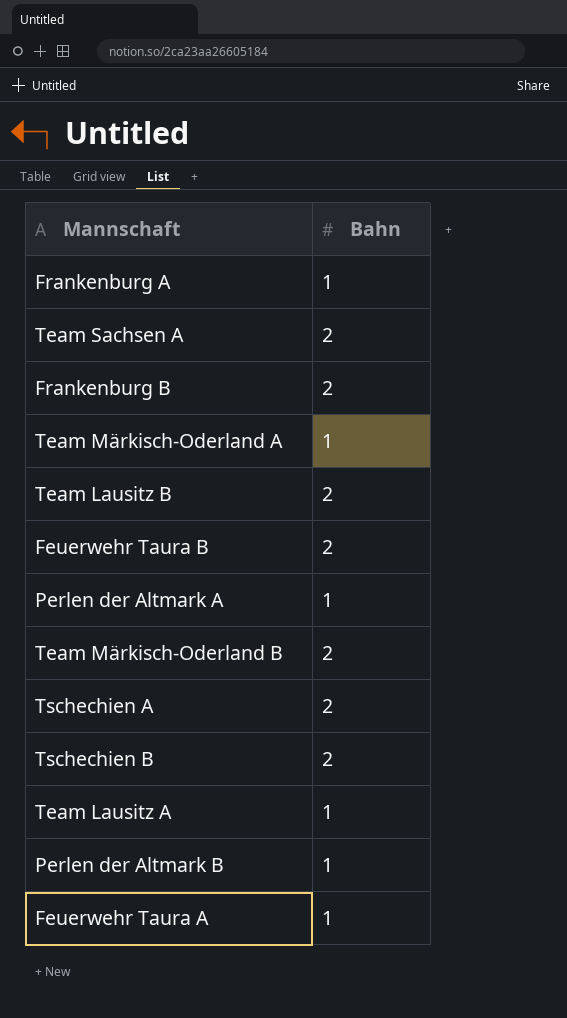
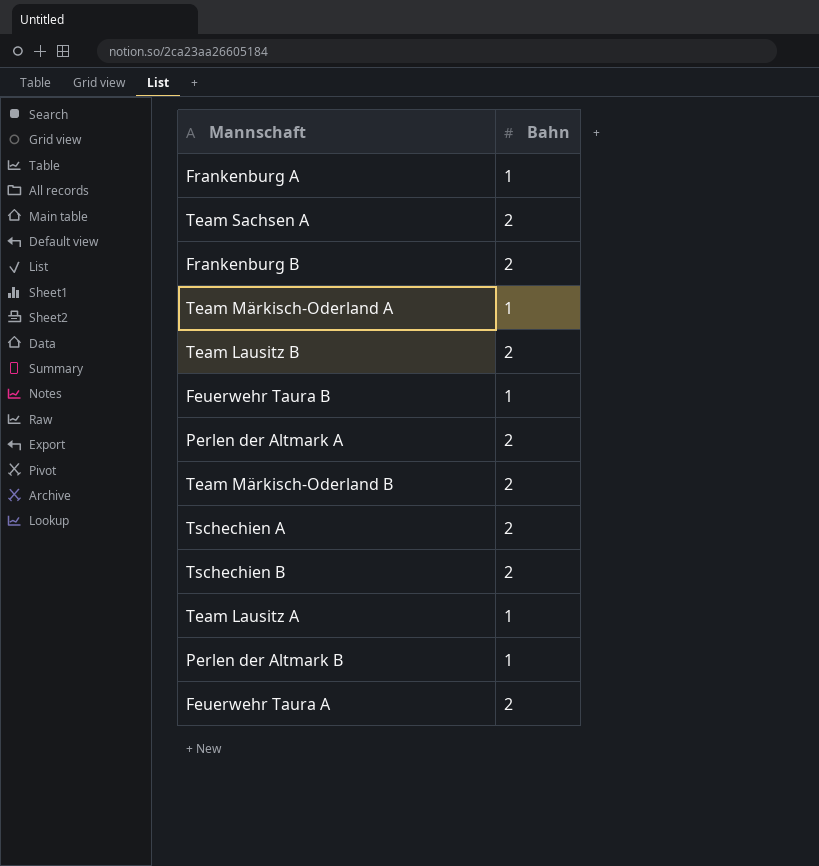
Feuerwehr Taura B | Bahn: 2 -> 1
Perlen der Altmark A | Bahn: 1 -> 2
Feuerwehr Taura A | Bahn: 1 -> 2

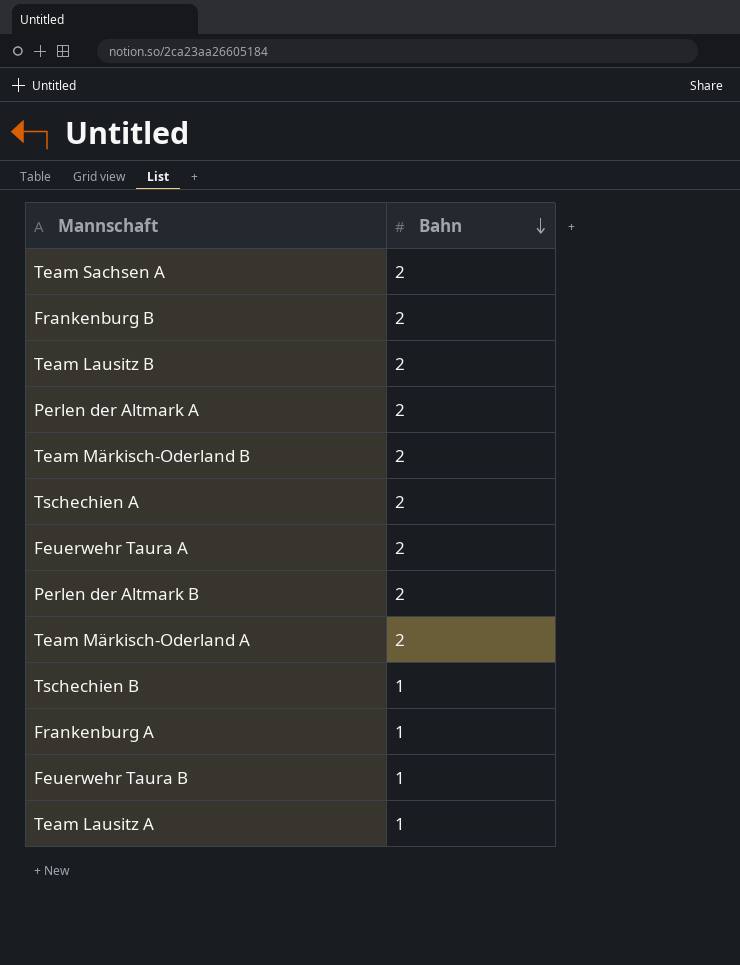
row order: none -> Bahn descending
Perlen der Altmark B | Bahn: 1 -> 2
Team Märkisch-Oderland A | Bahn: 1 -> 2
Tschechien B | Bahn: 2 -> 1

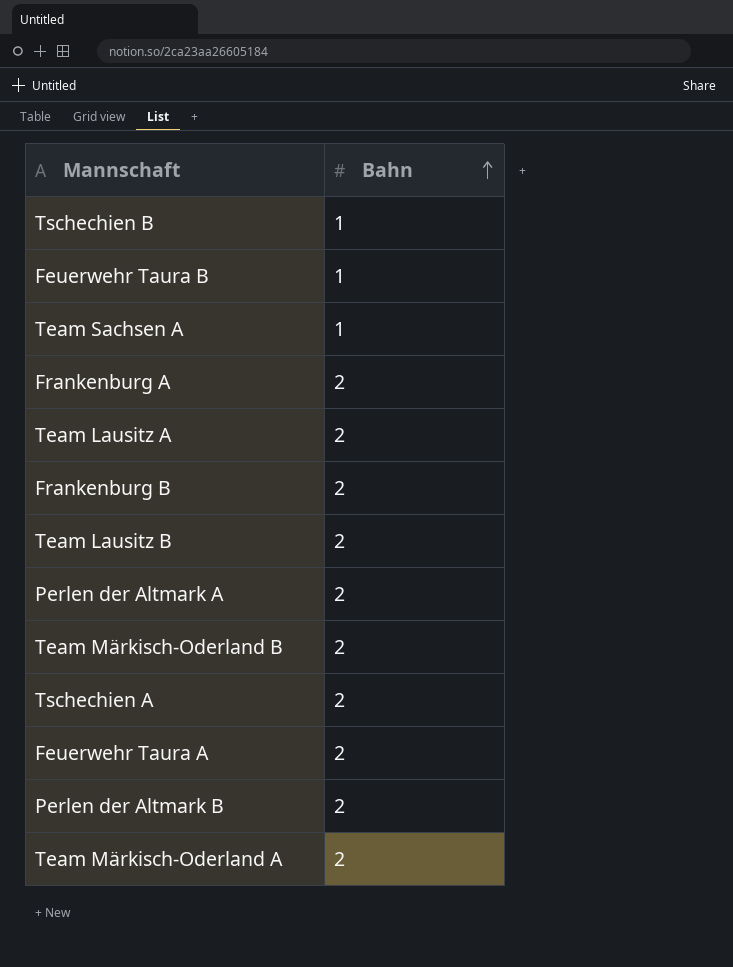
row order: Bahn descending -> Bahn ascending
Team Sachsen A | Bahn: 2 -> 1
Frankenburg A | Bahn: 1 -> 2
Team Lausitz A | Bahn: 1 -> 2

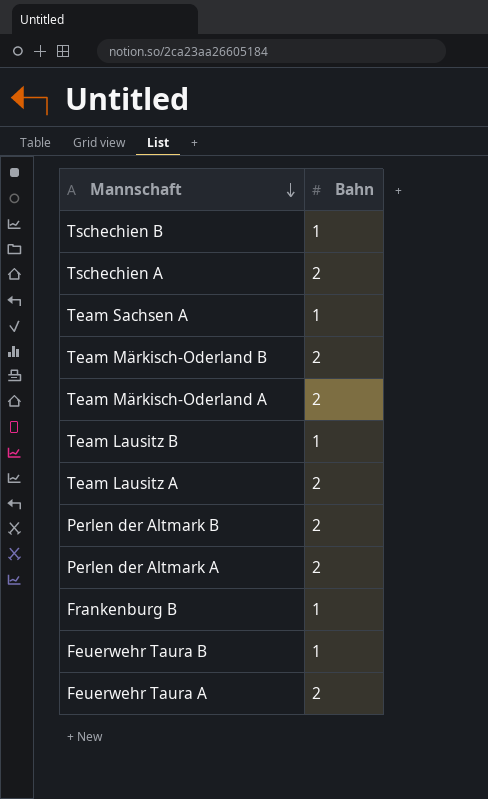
row order: Bahn ascending -> Mannschaft descending
row Frankenburg A: 2 -> none
Team Lausitz B | Bahn: 2 -> 1
Frankenburg B | Bahn: 2 -> 1

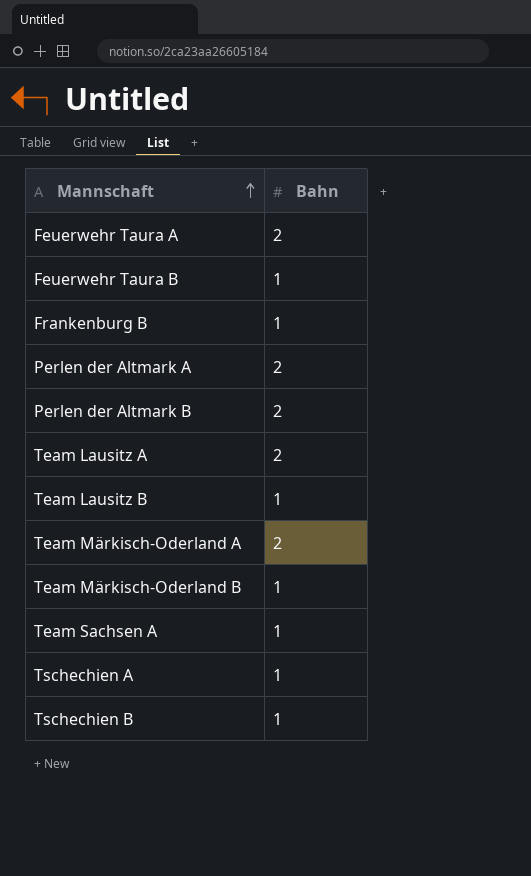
row order: Mannschaft descending -> Mannschaft ascending
Team Märkisch-Oderland B | Bahn: 2 -> 1
Tschechien A | Bahn: 2 -> 1

